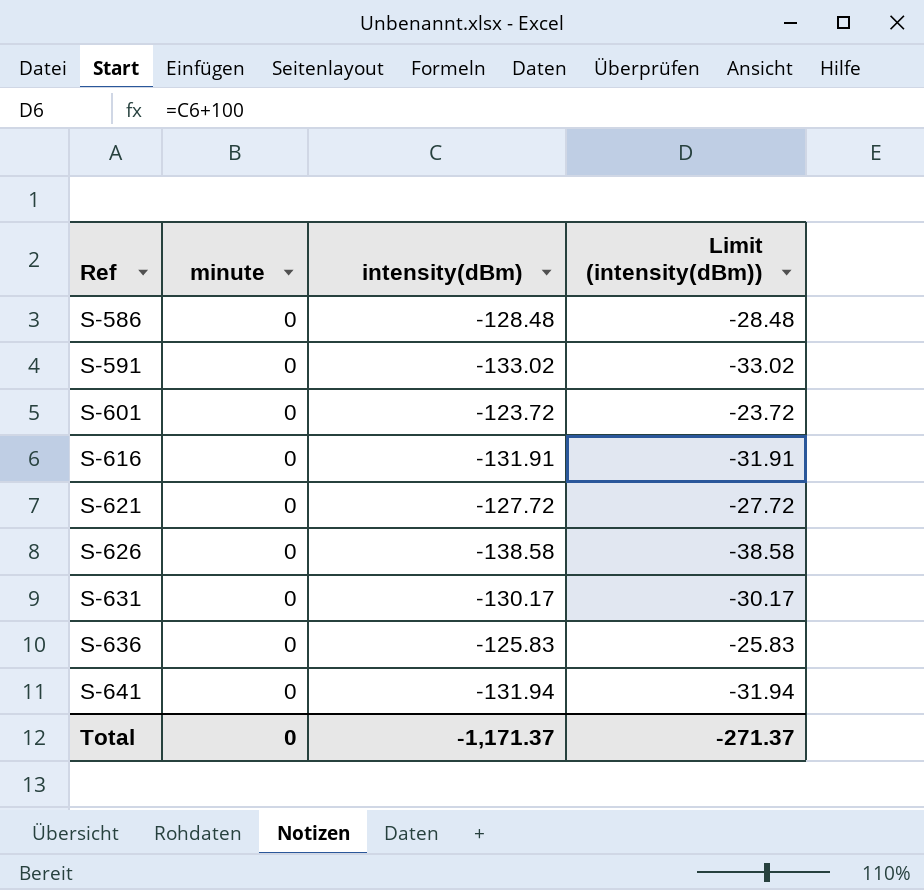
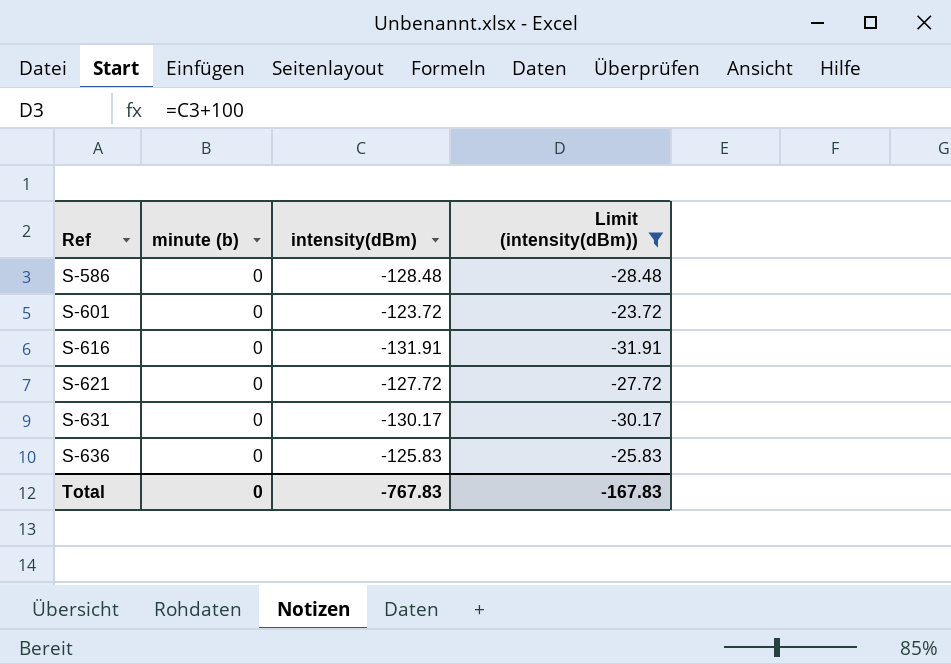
filter: none -> Limit (intensity(dBm)) >= -31.91
column name: minute -> minute (b)
Total | intensity(dBm): -1,171.37 -> -767.83
Total | Limit (intensity(dBm)): -271.37 -> -167.83

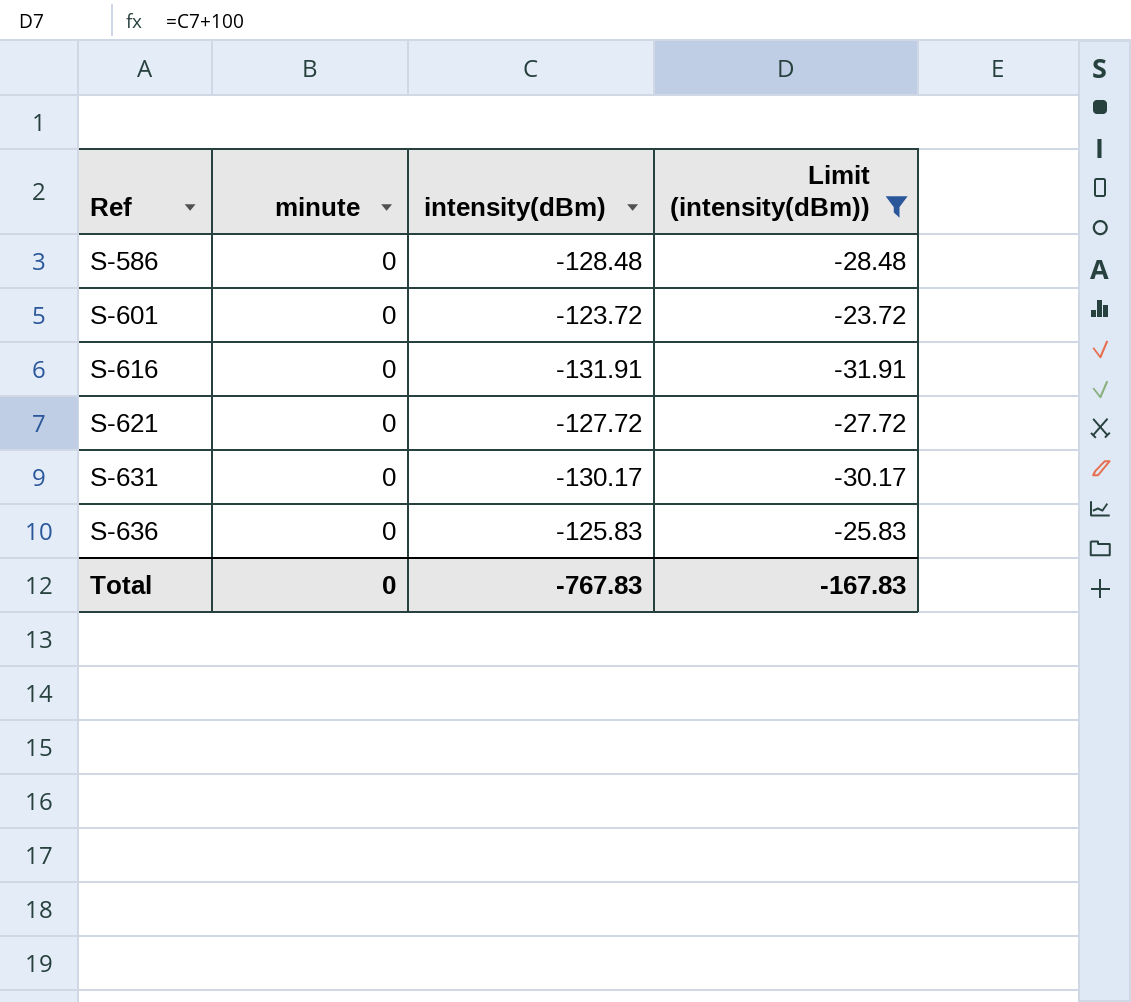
column name: minute (b) -> minute

